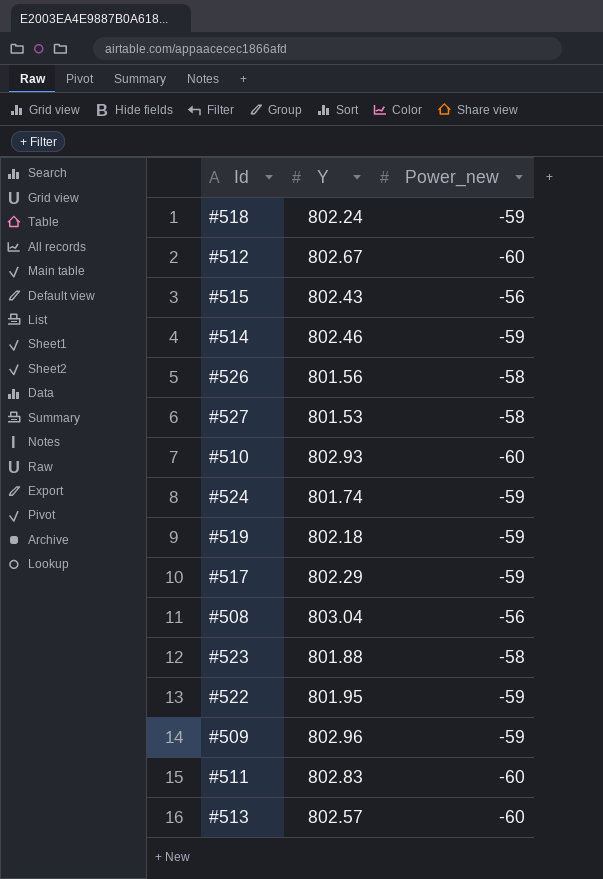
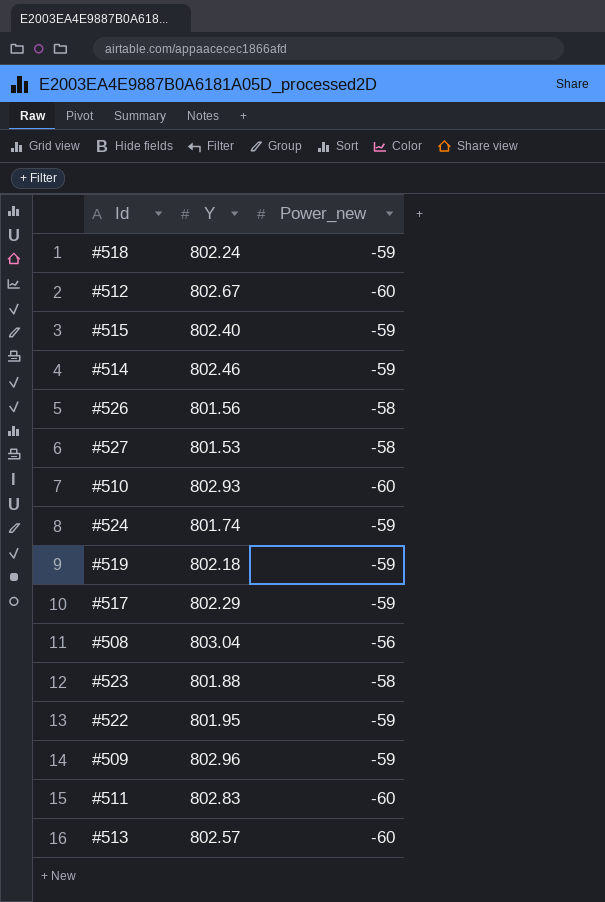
#515 | Y: 802.43 -> 802.40
#515 | Power_new: -56 -> -59

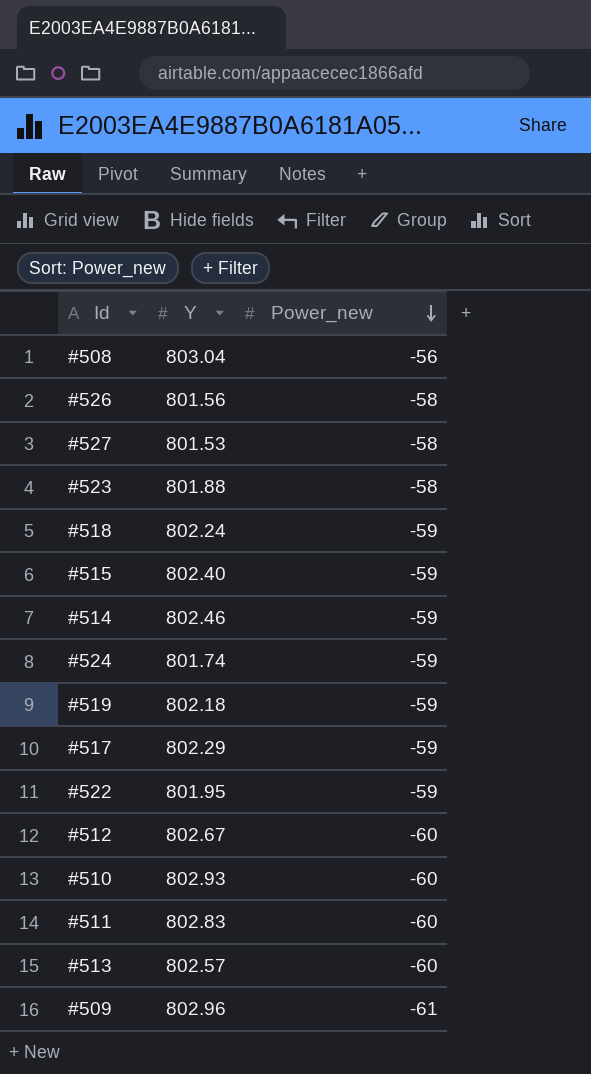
row order: none -> Power_new descending
#509 | Power_new: -59 -> -61

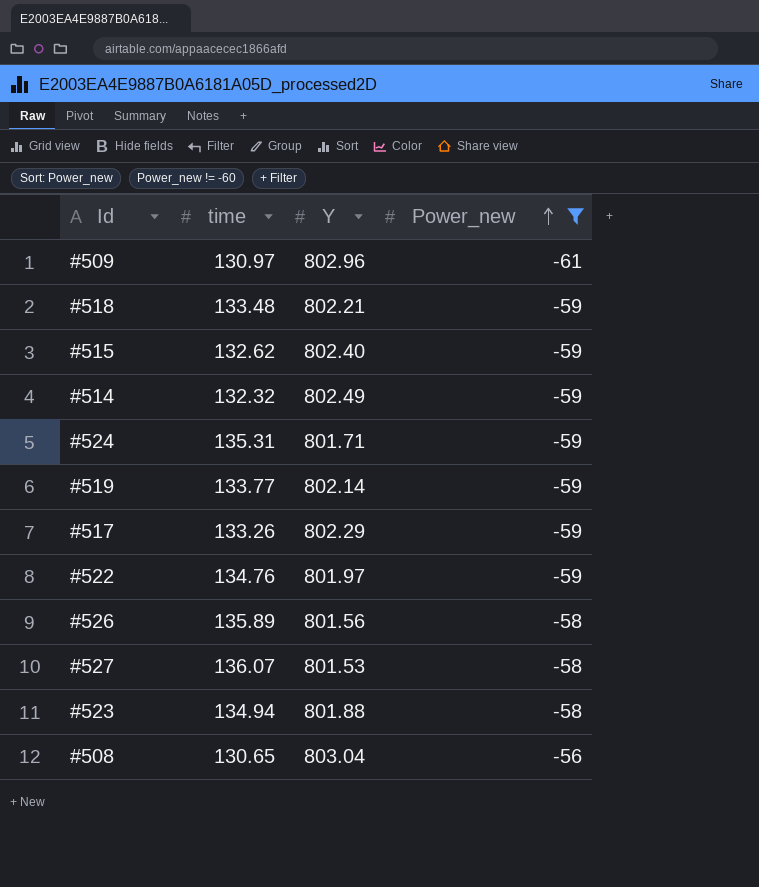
filter: none -> Power_new != -60
row order: Power_new descending -> Power_new ascending
column time | position: none -> 2
#518 | Y: 802.24 -> 802.21
#514 | Y: 802.46 -> 802.49
#524 | Y: 801.74 -> 801.71
#519 | Y: 802.18 -> 802.14
#522 | Y: 801.95 -> 801.97

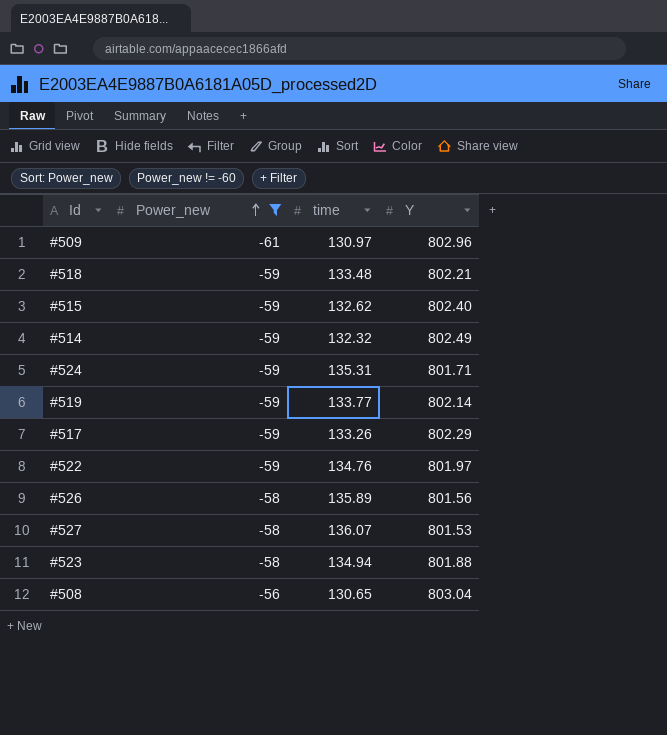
column Power_new | position: 4 -> 2

